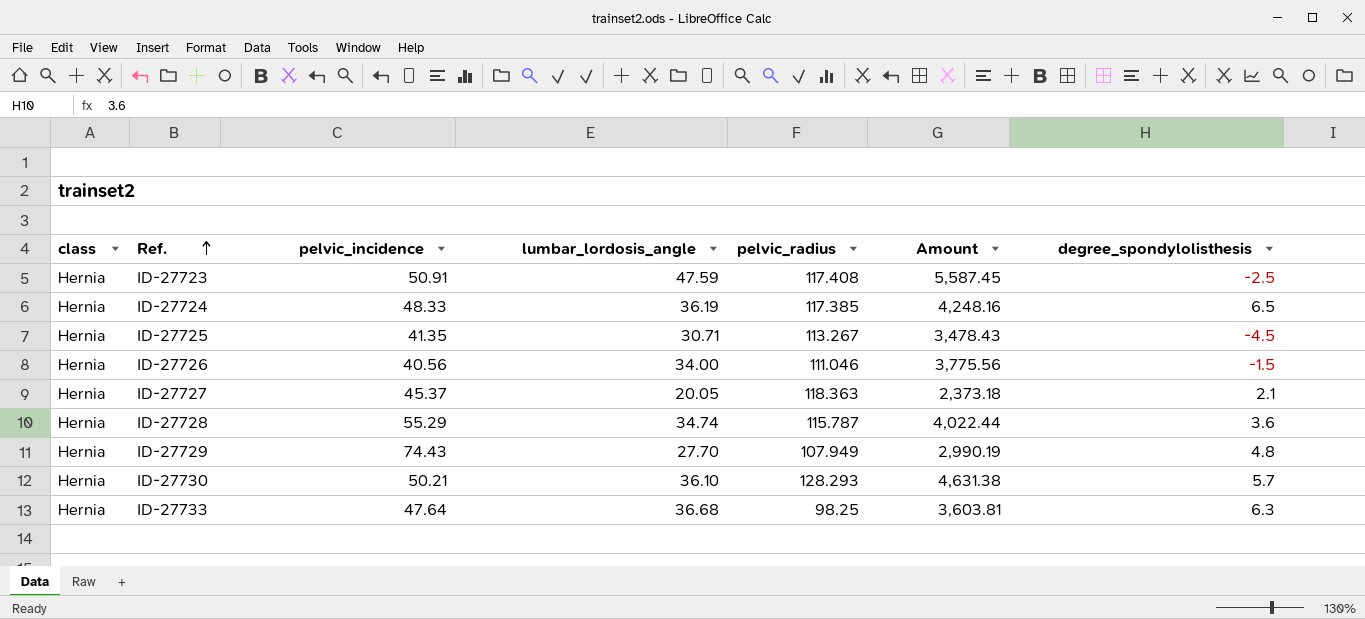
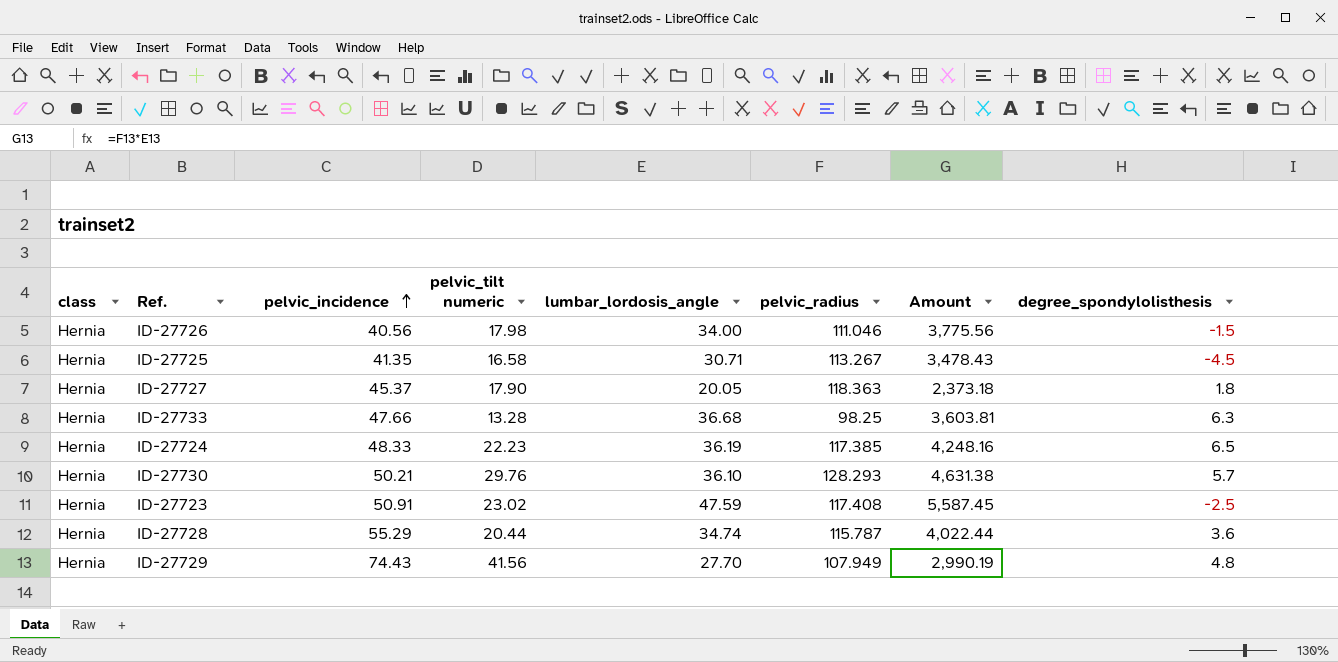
row order: Ref. ascending -> pelvic_incidence ascending
column pelvic_tilt numeric | position: none -> 4
ID-27727 | degree_spondylolisthesis: 2.1 -> 1.8
ID-27733 | pelvic_incidence: 47.64 -> 47.66

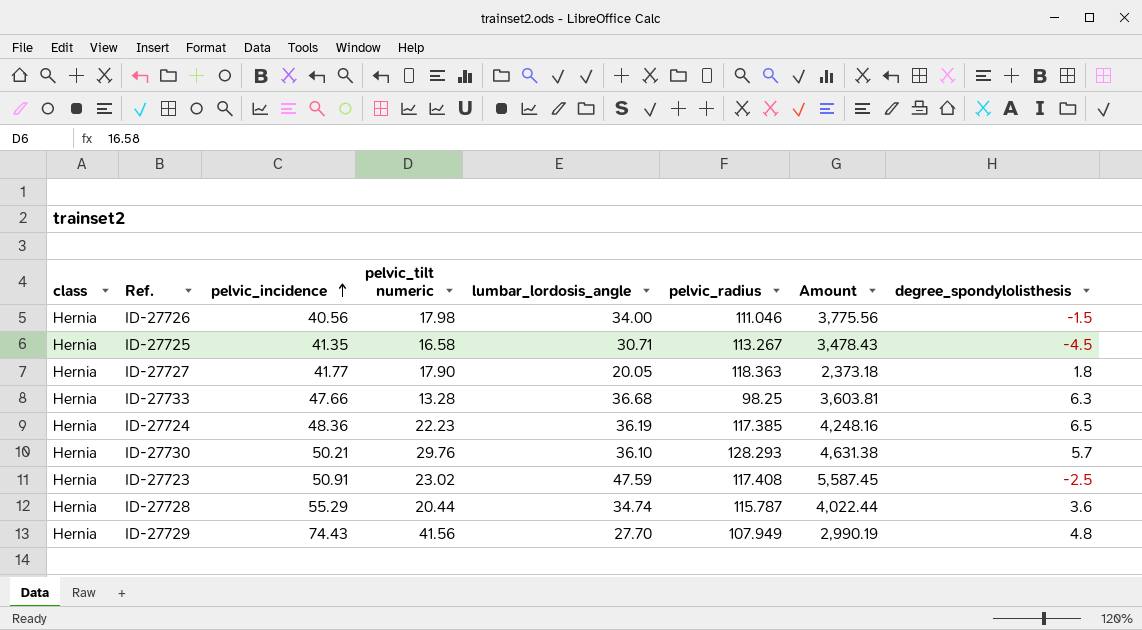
ID-27727 | pelvic_incidence: 45.37 -> 41.77
ID-27724 | pelvic_incidence: 48.33 -> 48.36

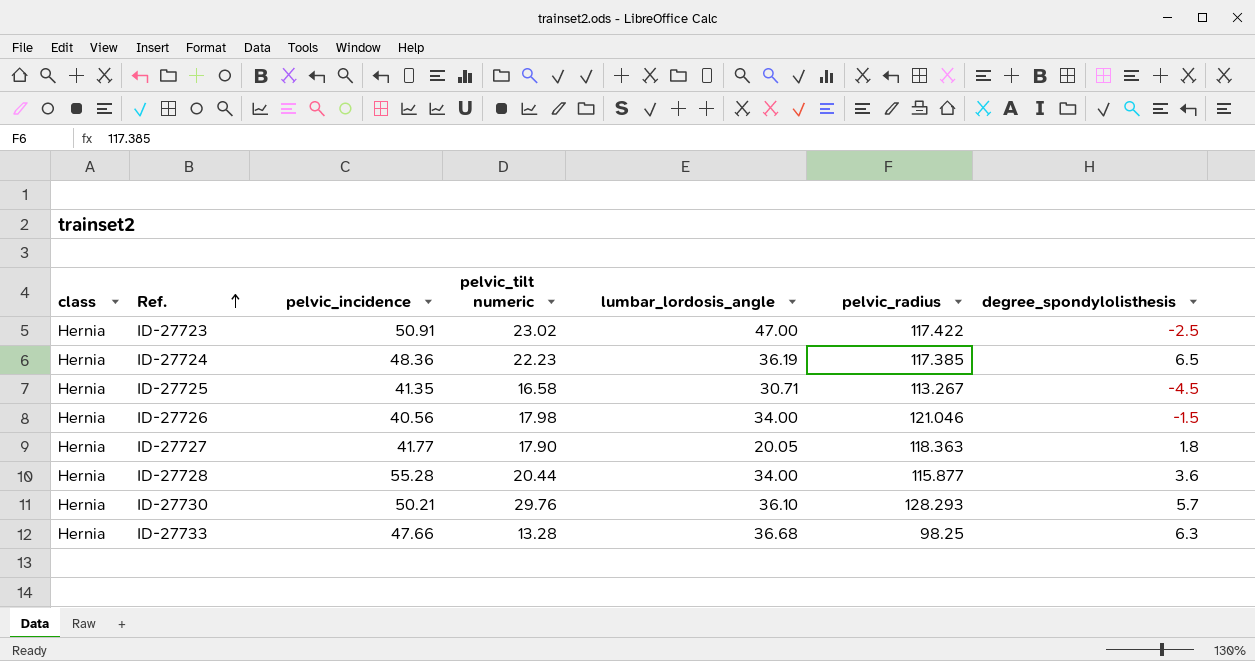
row order: pelvic_incidence ascending -> Ref. ascending
column Amount | formula: [lumbar_lordosis_angle] * [pelvic_radius] -> none
row ID-27729: Hernia | 74.43 | 41.56 | 27.70 | 107.949 | 2,990.19 | 4.8 -> none
ID-27723 | lumbar_lordosis_angle: 47.59 -> 47.00
ID-27723 | pelvic_radius: 117.408 -> 117.422
ID-27726 | pelvic_radius: 111.046 -> 121.046
ID-27728 | pelvic_incidence: 55.29 -> 55.28
ID-27728 | lumbar_lordosis_angle: 34.74 -> 34.00
ID-27728 | pelvic_radius: 115.787 -> 115.877

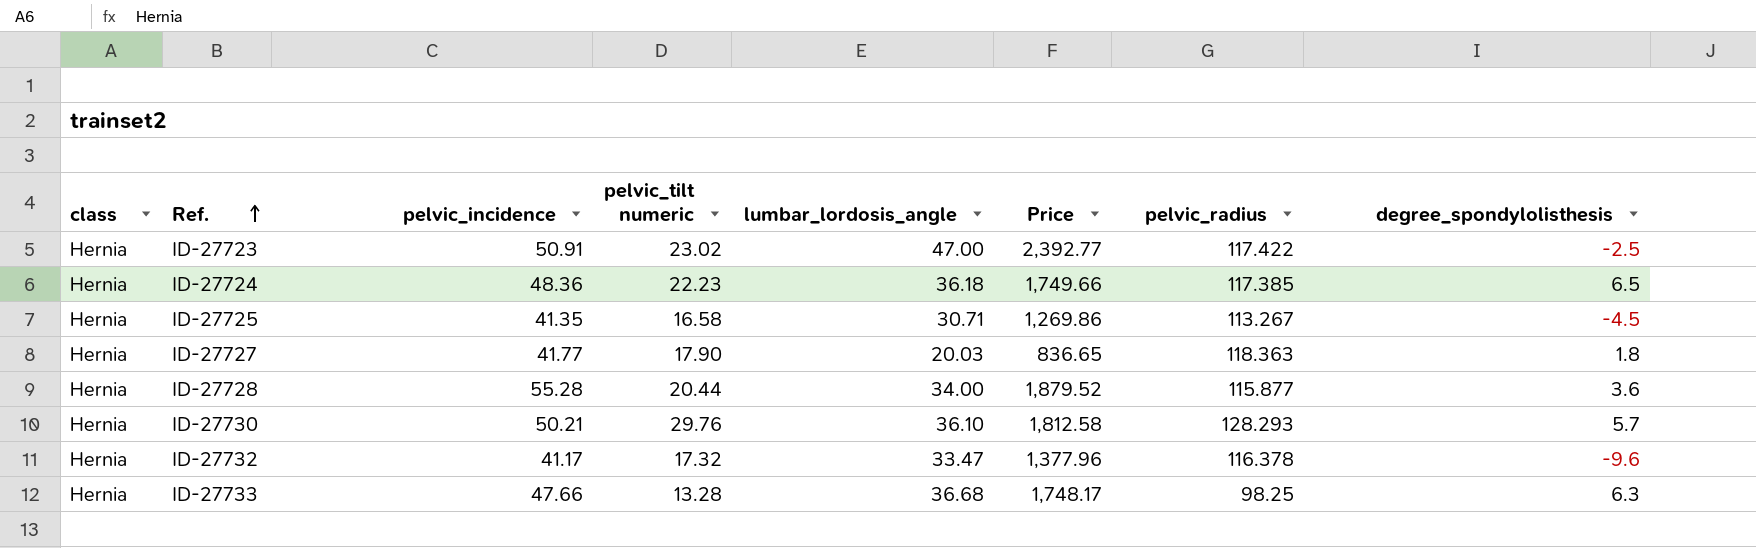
column Price | formula: none -> [pelvic_incidence] * [lumbar_lordosis_angle]
row ID-27726: Hernia | 40.56 | 17.98 | 34.00 | 121.046 | -1.5 -> none
ID-27724 | lumbar_lordosis_angle: 36.19 -> 36.18
ID-27727 | lumbar_lordosis_angle: 20.05 -> 20.03
row ID-27732: none -> Hernia | 41.17 | 17.32 | 33.47 | 1,377.96 | 116.378 | -9.6

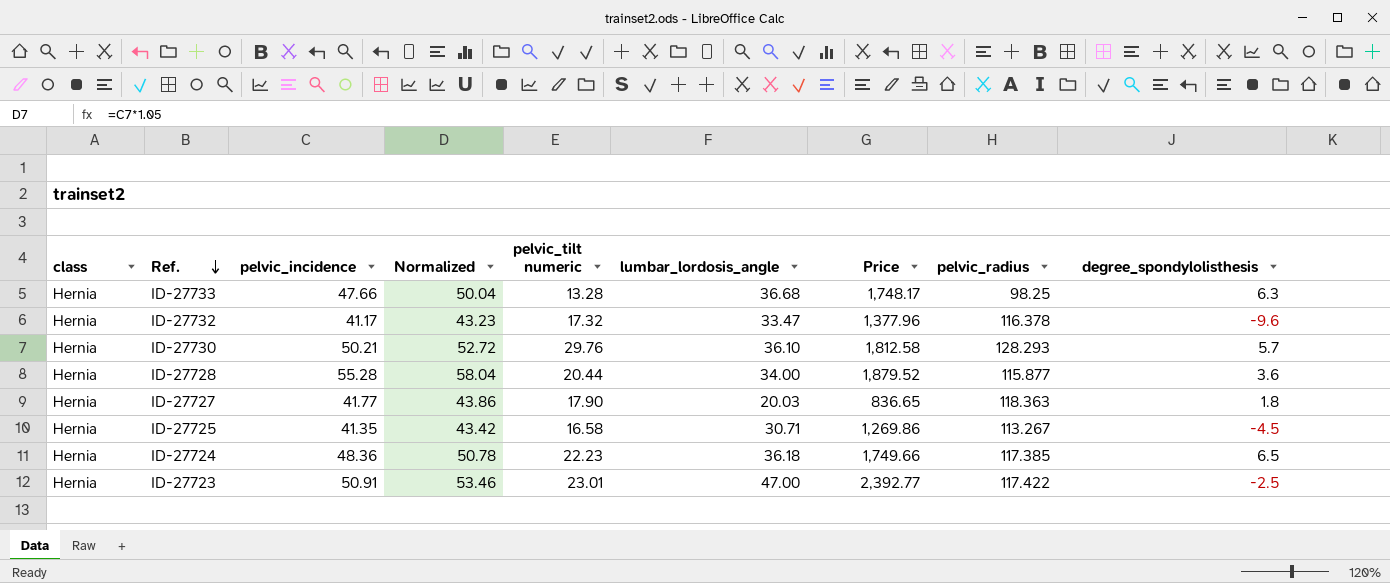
row order: Ref. ascending -> Ref. descending
column Normalized | formula: none -> [pelvic_incidence] * 1.05
ID-27723 | pelvic_tilt numeric: 23.02 -> 23.01

